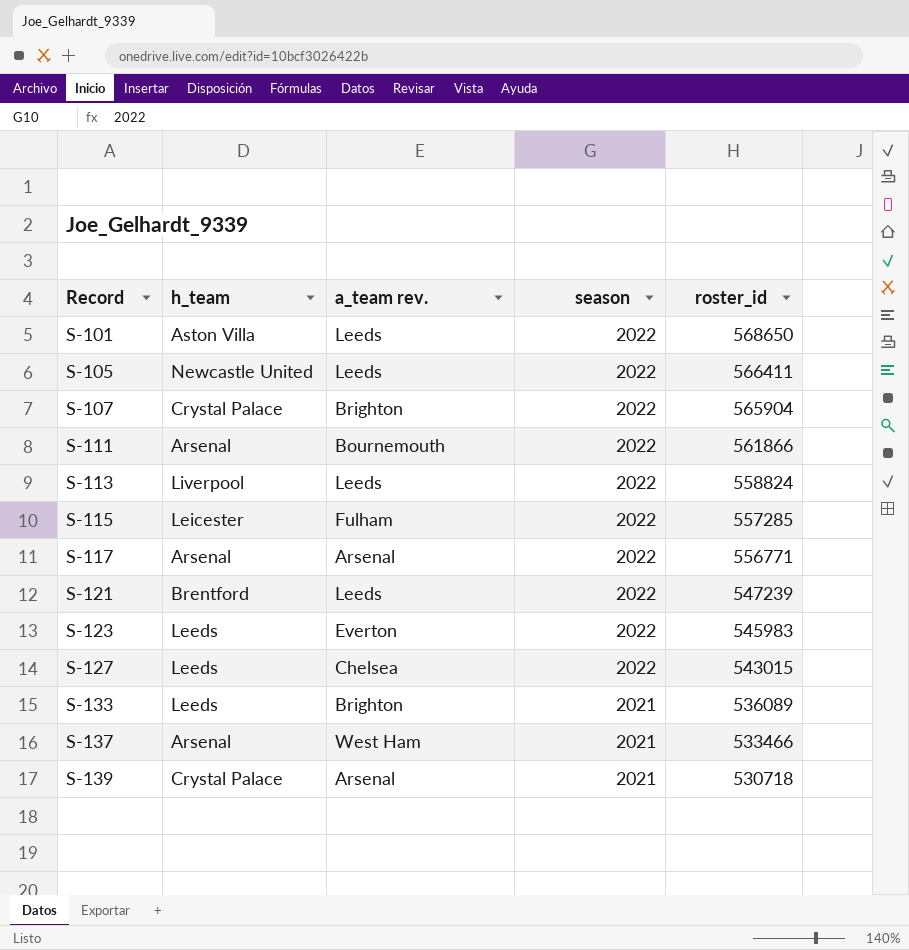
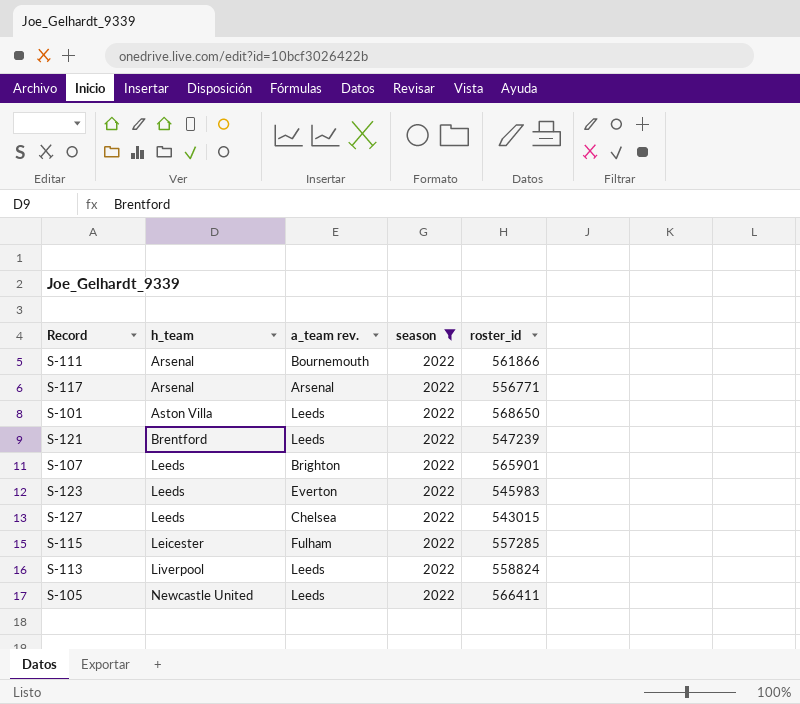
filter: none -> season = 2022
row order: Record ascending -> h_team ascending
S-107 | h_team: Crystal Palace -> Leeds
S-107 | roster_id: 565904 -> 565901

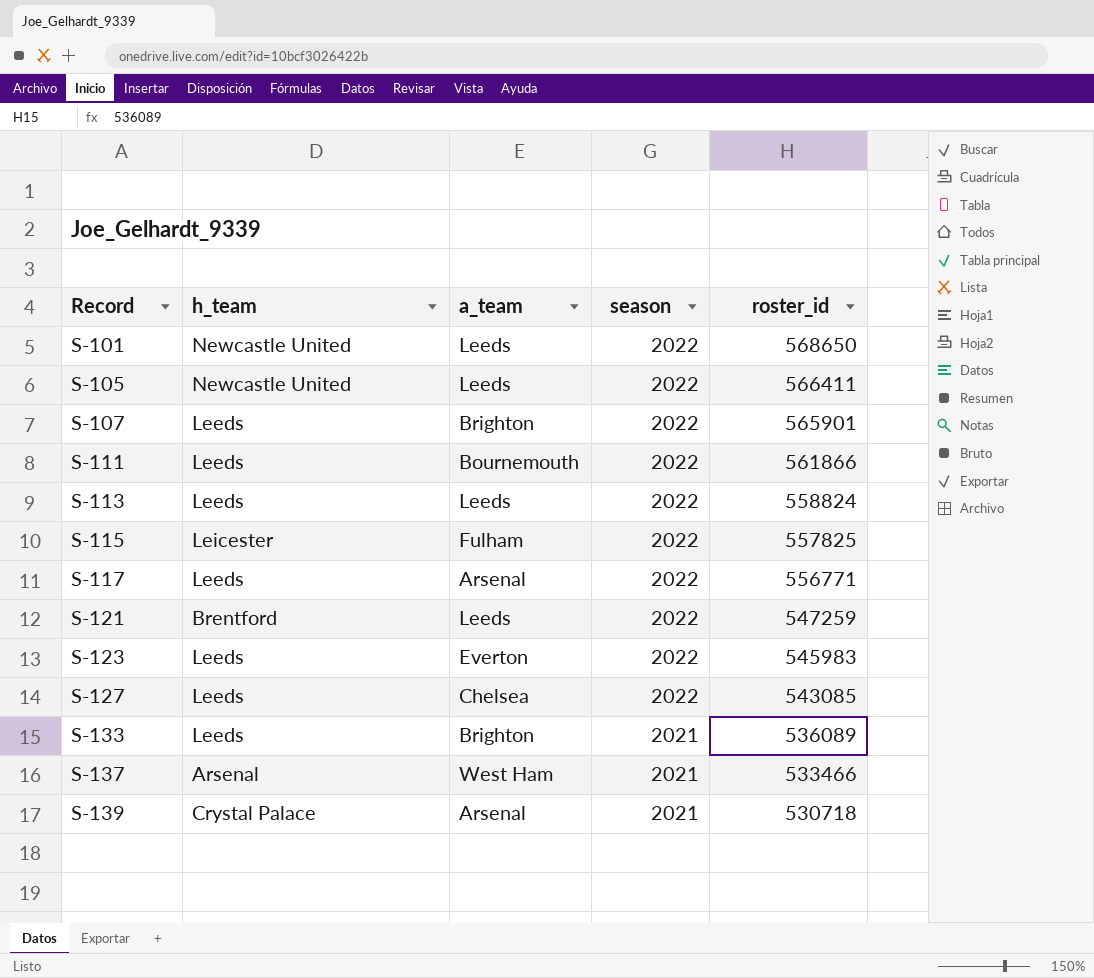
filter: season = 2022 -> none
row order: h_team ascending -> Record ascending
column name: a_team rev. -> a_team
S-101 | h_team: Aston Villa -> Newcastle United
S-111 | h_team: Arsenal -> Leeds
S-113 | h_team: Liverpool -> Leeds
S-115 | roster_id: 557285 -> 557825
S-117 | h_team: Arsenal -> Leeds
S-121 | roster_id: 547239 -> 547259
S-127 | roster_id: 543015 -> 543085

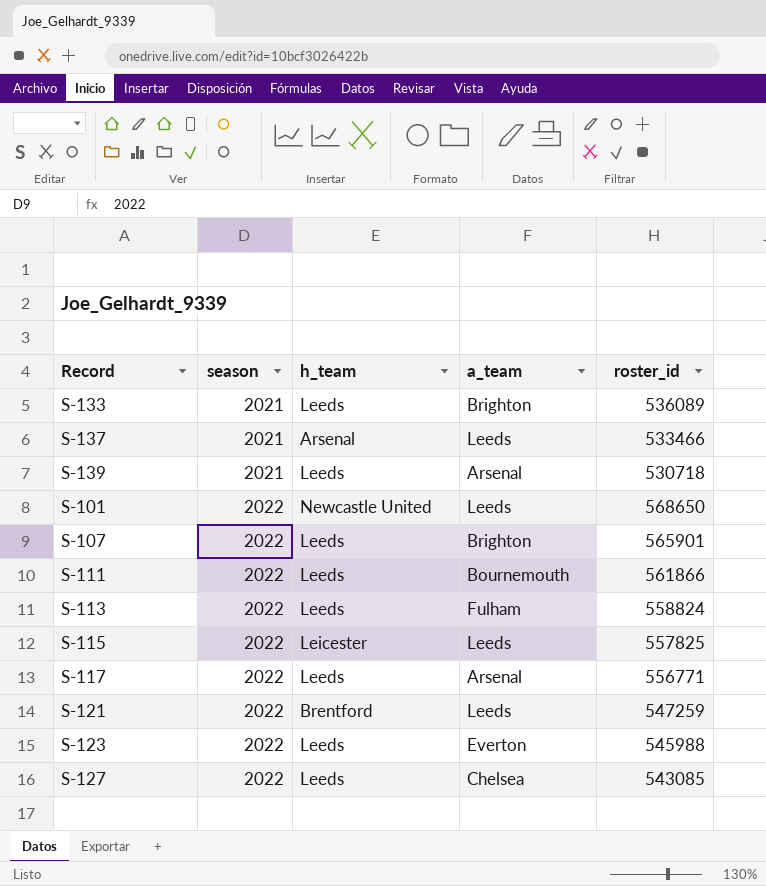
row order: Record ascending -> season ascending
column season | position: 4 -> 2
row S-105: Newcastle United | Leeds | 2022 | 566411 -> none
S-137 | a_team: West Ham -> Leeds
S-139 | h_team: Crystal Palace -> Leeds
S-113 | a_team: Leeds -> Fulham
S-115 | a_team: Fulham -> Leeds
S-123 | roster_id: 545983 -> 545988

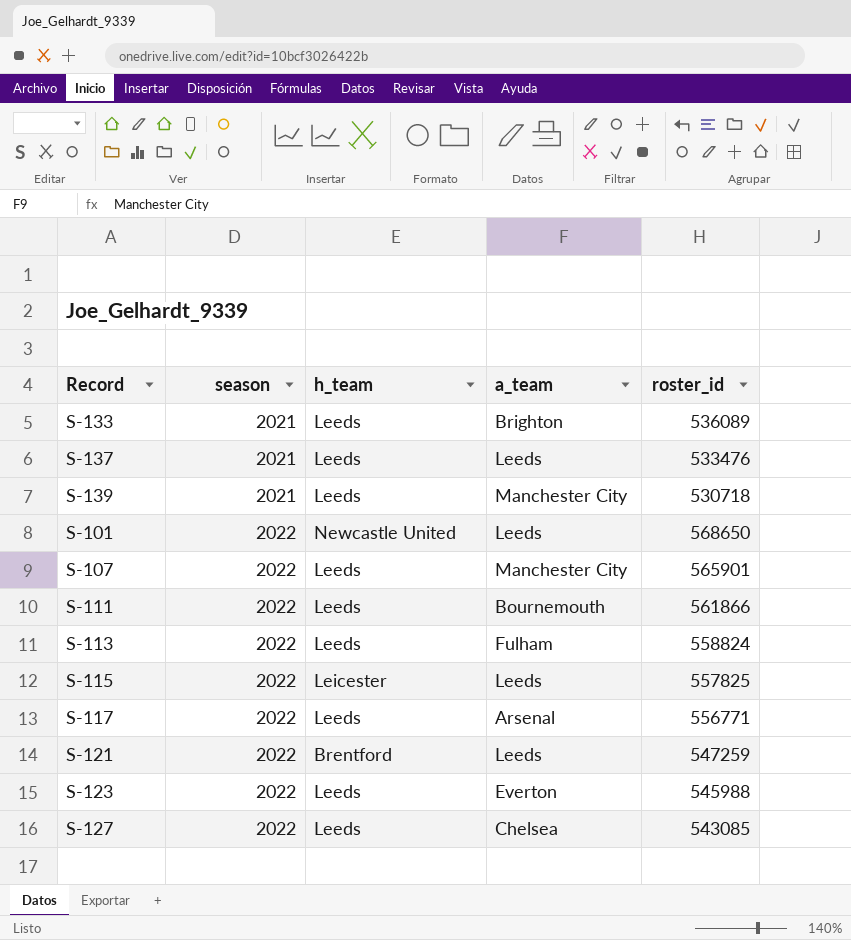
S-137 | h_team: Arsenal -> Leeds
S-137 | roster_id: 533466 -> 533476
S-139 | a_team: Arsenal -> Manchester City
S-107 | a_team: Brighton -> Manchester City

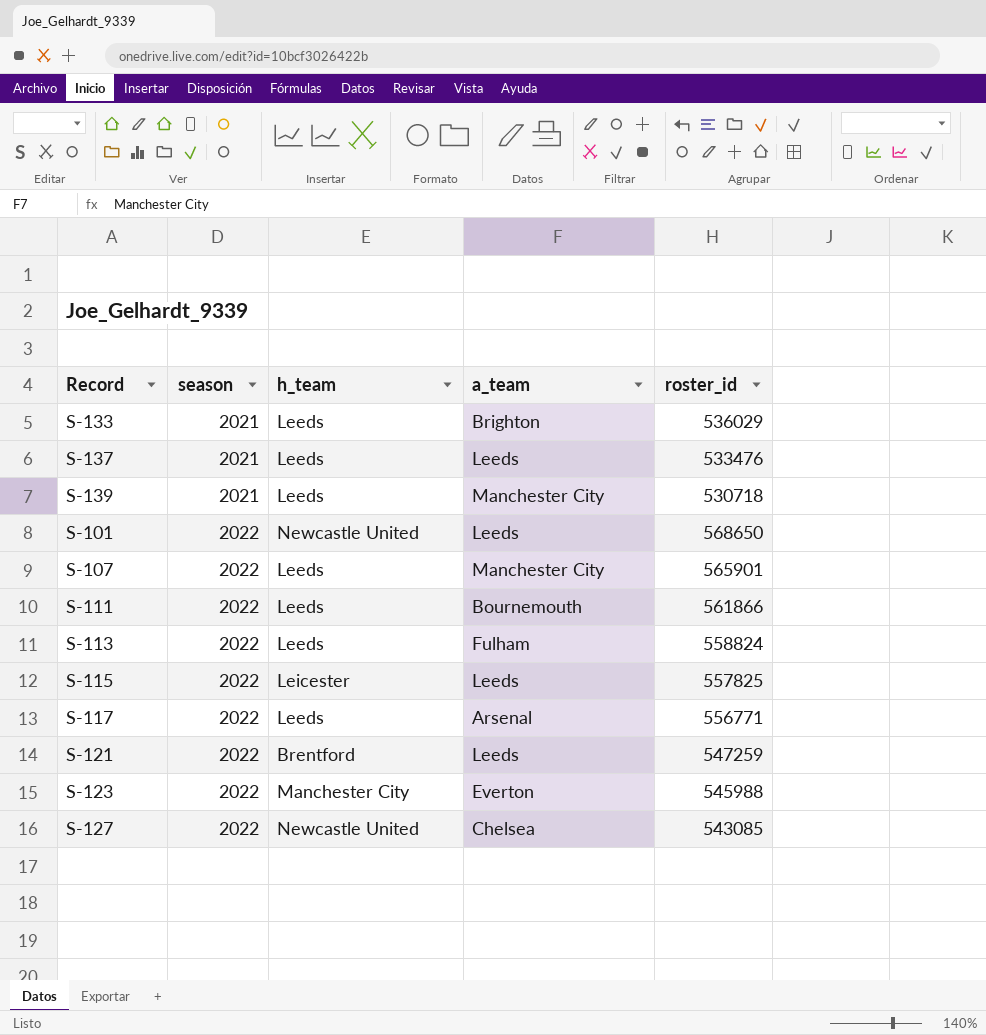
S-133 | roster_id: 536089 -> 536029
S-123 | h_team: Leeds -> Manchester City
S-127 | h_team: Leeds -> Newcastle United

